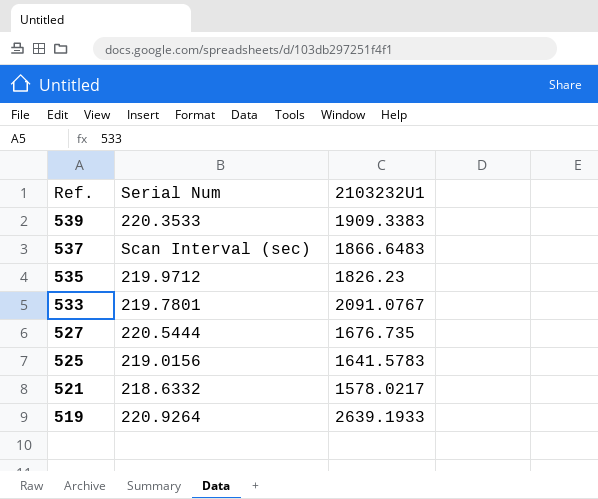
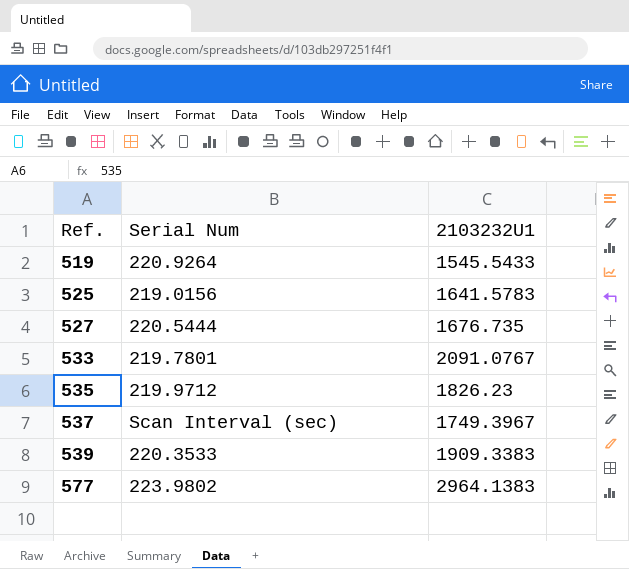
row order: Ref. descending -> Ref. ascending
row 521: 218.6332 | 1578.0217 -> none
519 | 2103232U1: 2639.1933 -> 1545.5433
537 | 2103232U1: 1866.6483 -> 1749.3967
row 577: none -> 223.9802 | 2964.1383

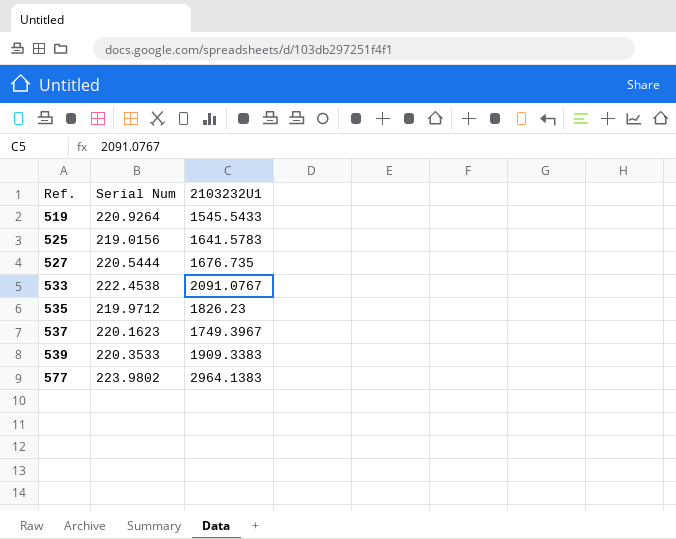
533 | Serial Num: 219.7801 -> 222.4538
537 | Serial Num: Scan Interval (sec) -> 220.1623

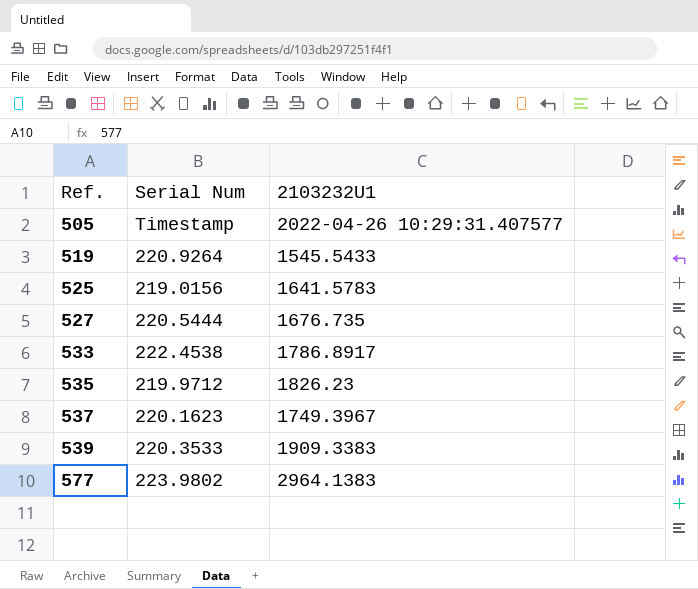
row 505: none -> Timestamp | 2022-04-26 10:29:31.407577
533 | 2103232U1: 2091.0767 -> 1786.8917

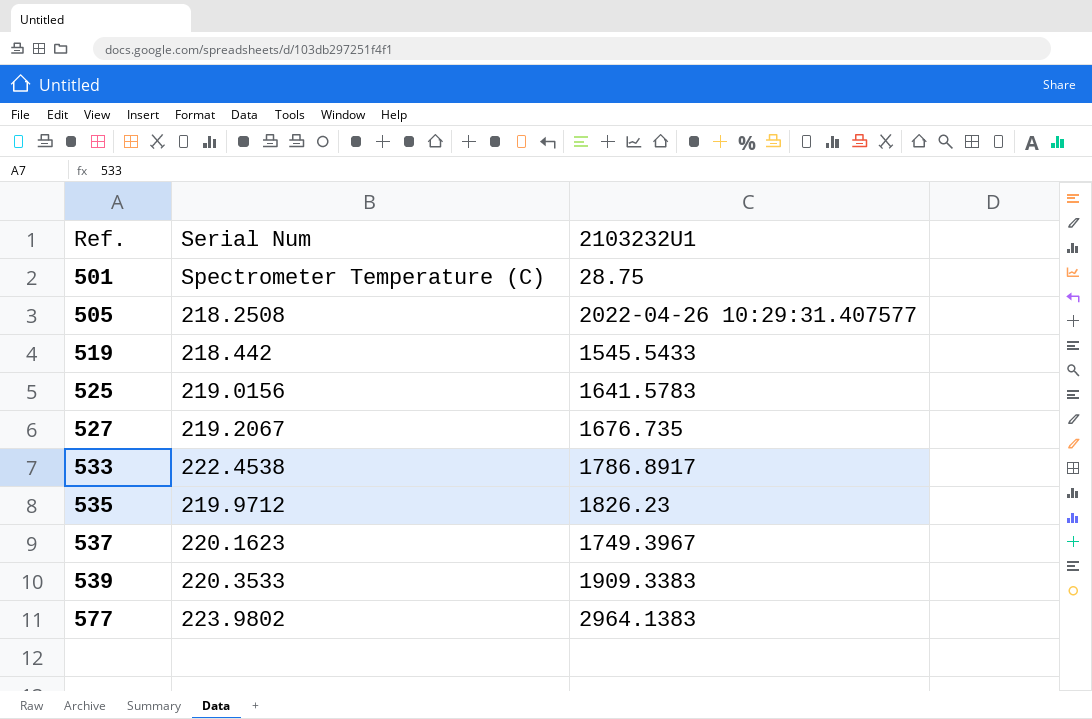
row 501: none -> Spectrometer Temperature (C) | 28.75
505 | Serial Num: Timestamp -> 218.2508
519 | Serial Num: 220.9264 -> 218.442
527 | Serial Num: 220.5444 -> 219.2067

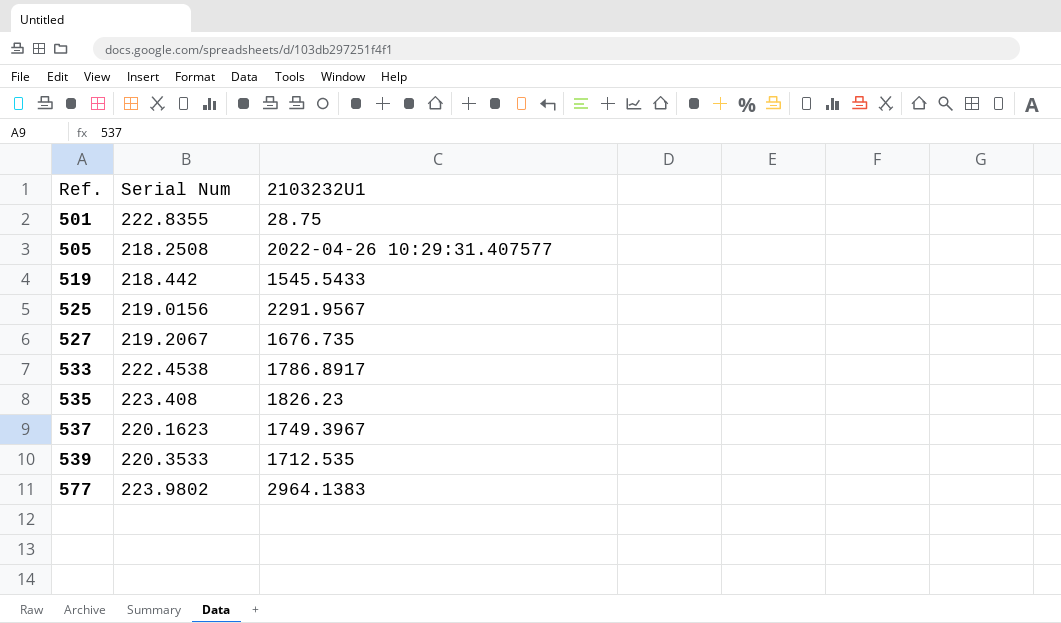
501 | Serial Num: Spectrometer Temperature (C) -> 222.8355
525 | 2103232U1: 1641.5783 -> 2291.9567
535 | Serial Num: 219.9712 -> 223.408
539 | 2103232U1: 1909.3383 -> 1712.535

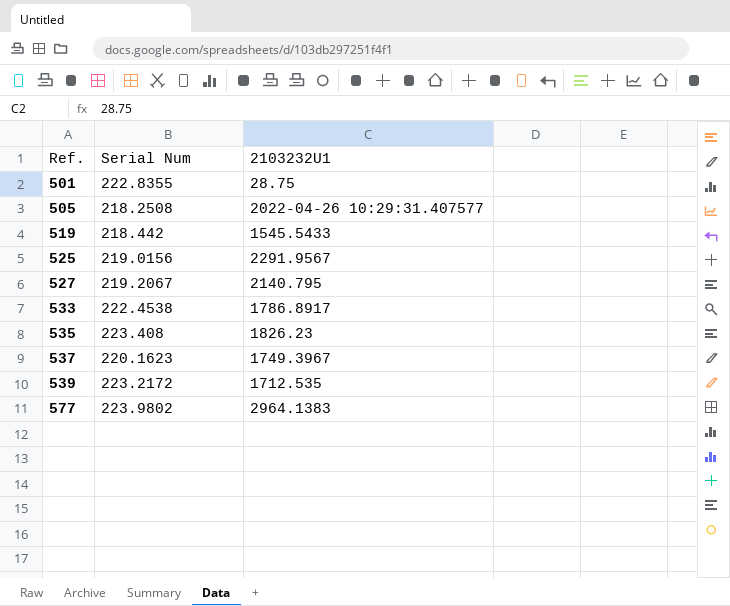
527 | 2103232U1: 1676.735 -> 2140.795
539 | Serial Num: 220.3533 -> 223.2172

